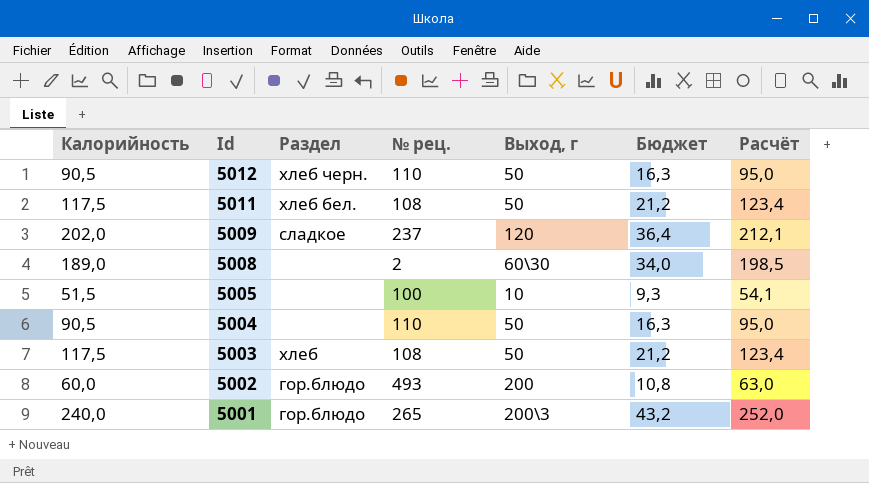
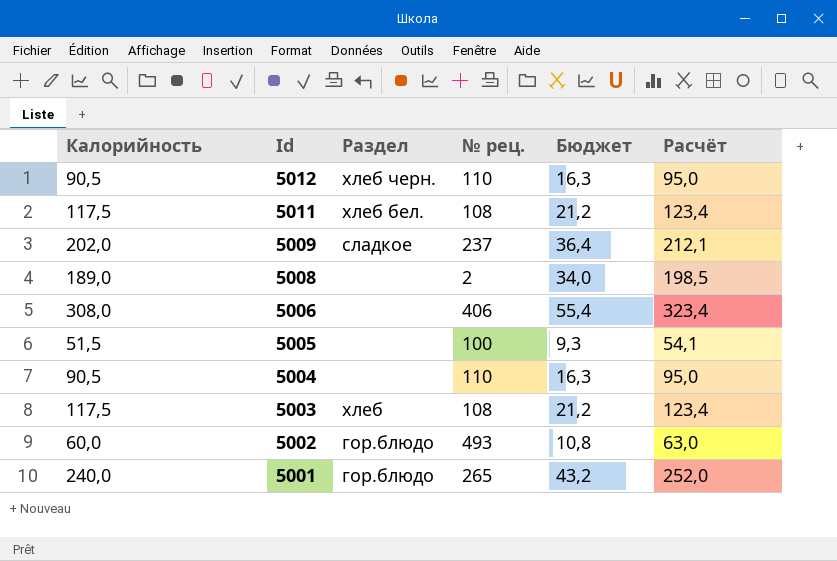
column Выход, г | position: 5 -> none
row 5006: none -> 308,0 | none | 406 | 55,4 | 323,4

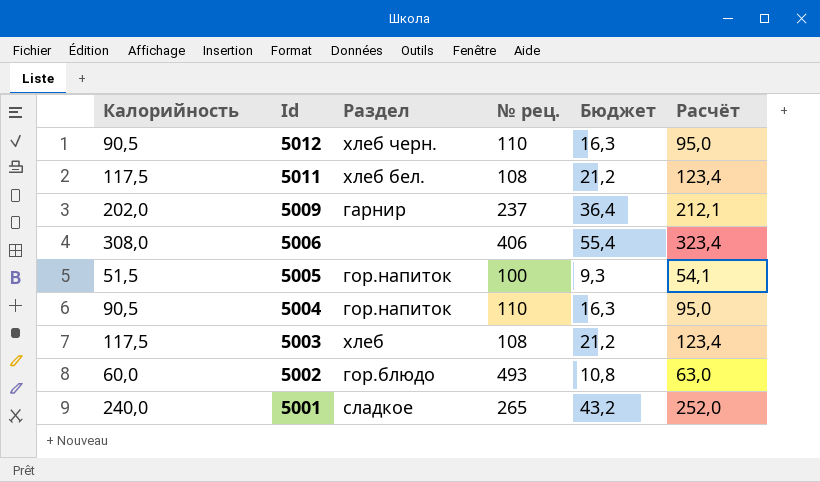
row 5008: 189,0 | none | 2 | 34,0 | 198,5 -> none
5009 | Раздел: сладкое -> гарнир
5005 | Раздел: none -> гор.напиток
5004 | Раздел: none -> гор.напиток
5001 | Раздел: гор.блюдо -> сладкое

